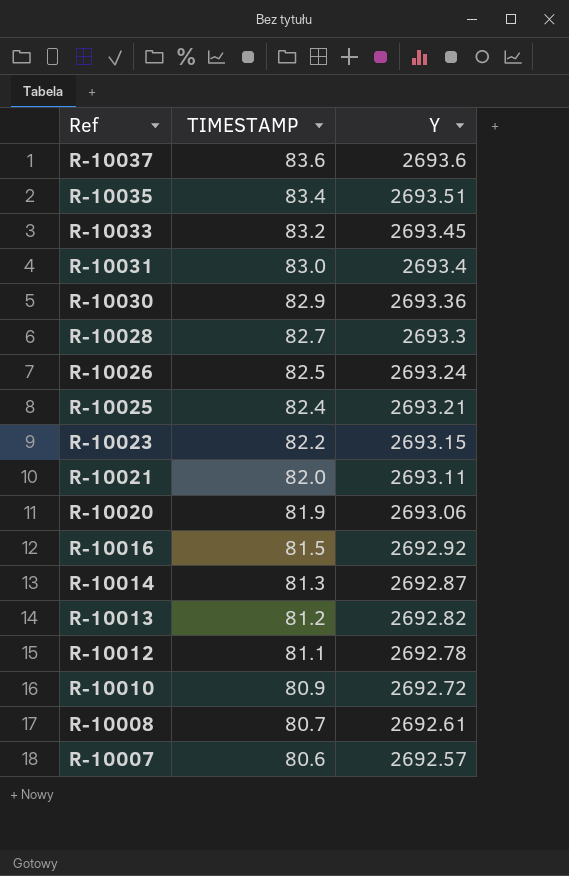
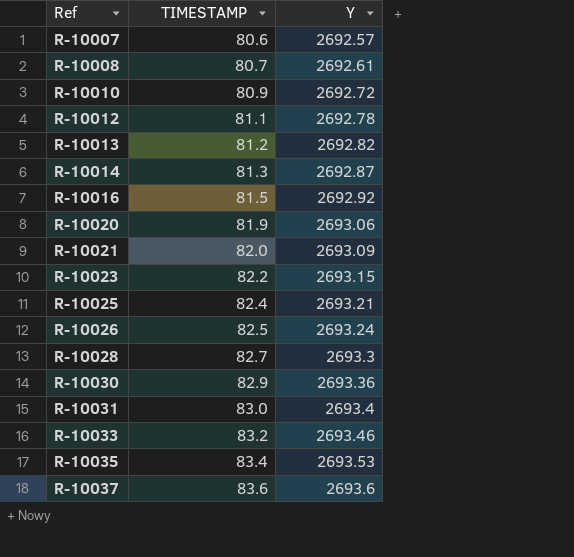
row order: Ref descending -> Ref ascending
R-10021 | Y: 2693.11 -> 2693.09
R-10033 | Y: 2693.45 -> 2693.46
R-10035 | Y: 2693.51 -> 2693.53

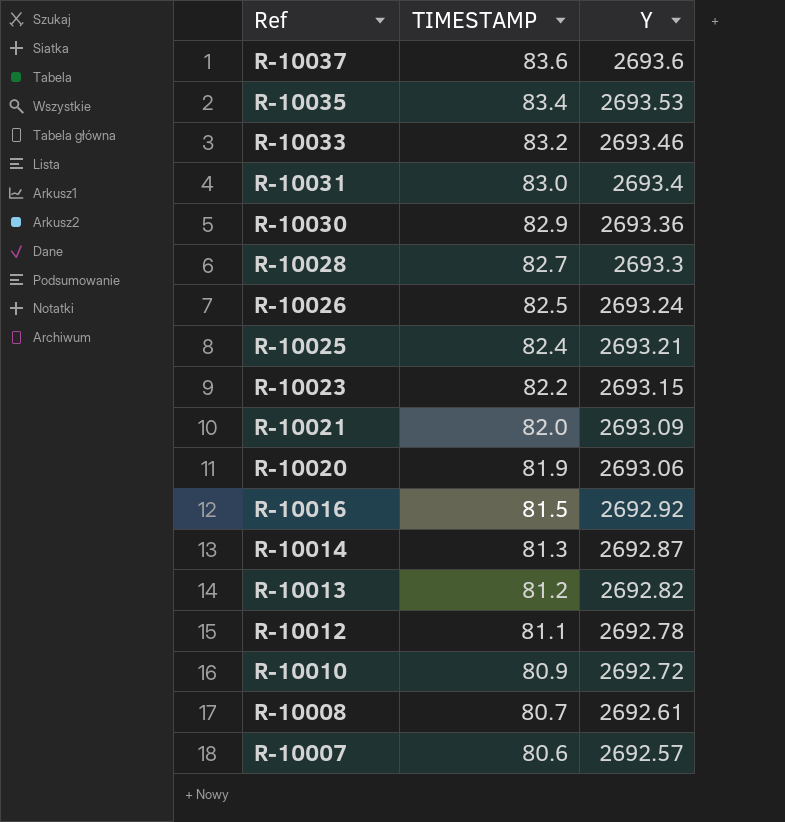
row order: Ref ascending -> Ref descending

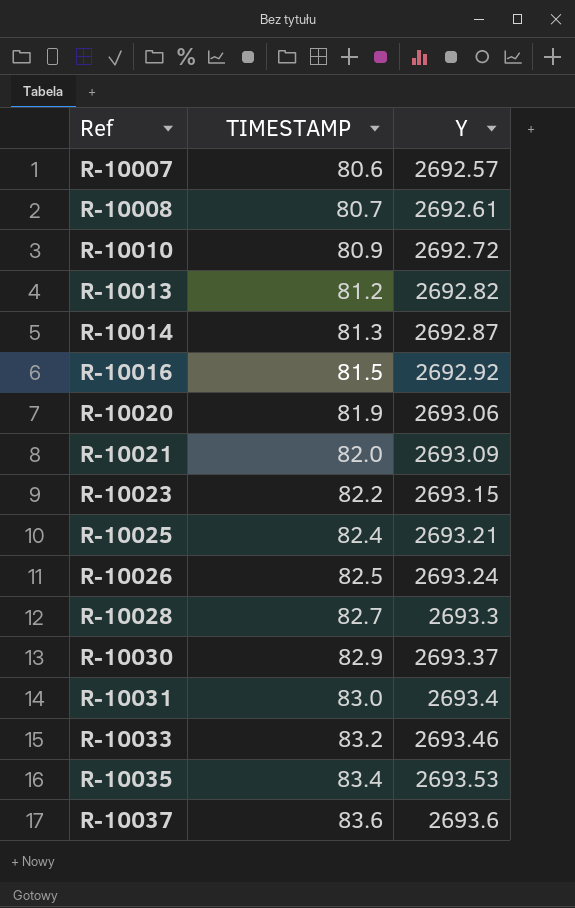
row order: Ref descending -> Ref ascending
row R-10012: 81.1 | 2692.78 -> none
R-10030 | Y: 2693.36 -> 2693.37

